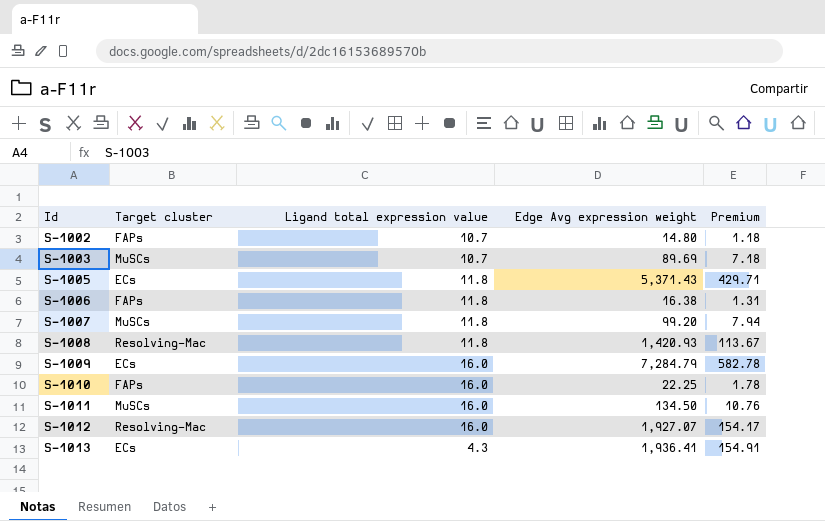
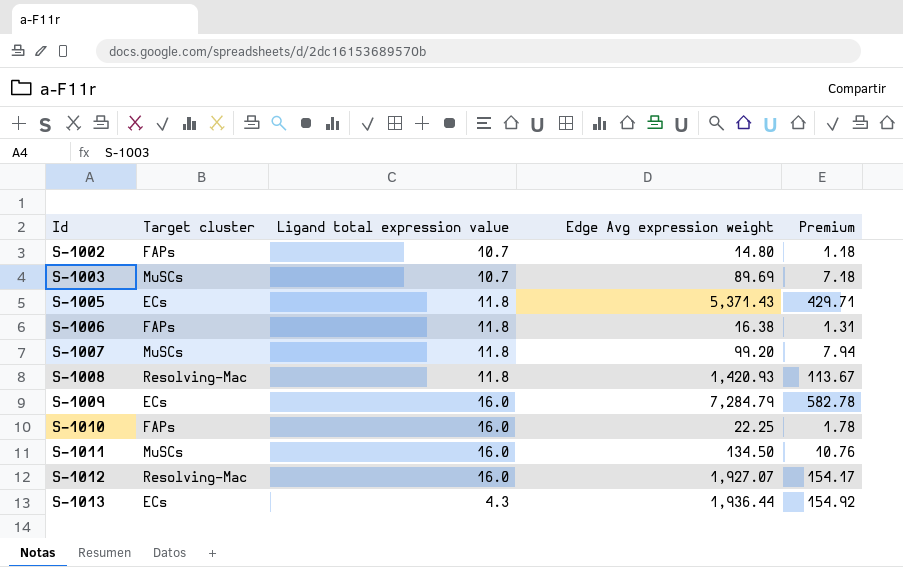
S-1013 | Edge Avg expression weight: 1,936.41 -> 1,936.44
S-1013 | Premium: 154.91 -> 154.92

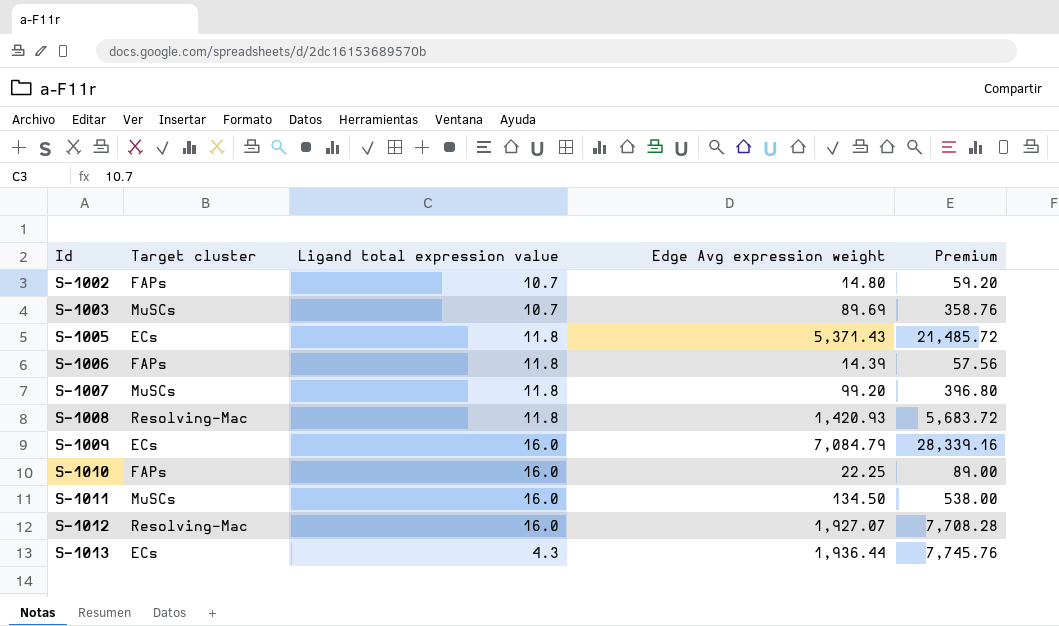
column Premium | formula: [Edge Avg expression weight] * 0.08 -> [Edge Avg expression weight] * 4
S-1006 | Edge Avg expression weight: 16.38 -> 14.39
S-1009 | Edge Avg expression weight: 7,284.79 -> 7,084.79

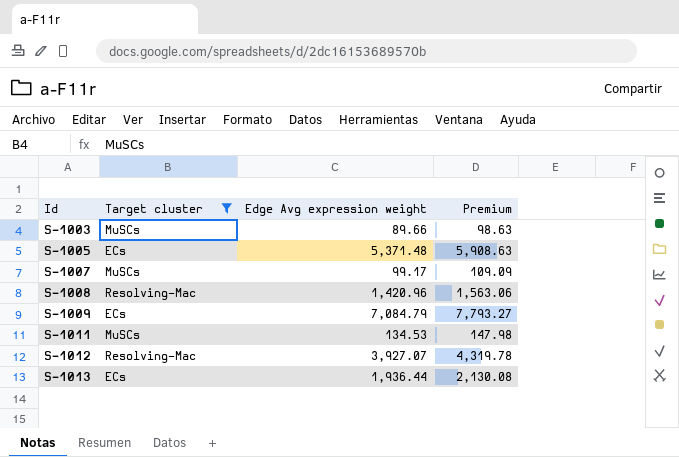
filter: none -> Target cluster != FAPs
column Ligand total expression value | position: 3 -> none
column Premium | formula: [Edge Avg expression weight] * 4 -> [Edge Avg expression weight] * 1.1
S-1003 | Edge Avg expression weight: 89.69 -> 89.66
S-1005 | Edge Avg expression weight: 5,371.43 -> 5,371.48
S-1007 | Edge Avg expression weight: 99.20 -> 99.17
S-1008 | Edge Avg expression weight: 1,420.93 -> 1,420.96
S-1011 | Edge Avg expression weight: 134.50 -> 134.53
S-1012 | Edge Avg expression weight: 1,927.07 -> 3,927.07

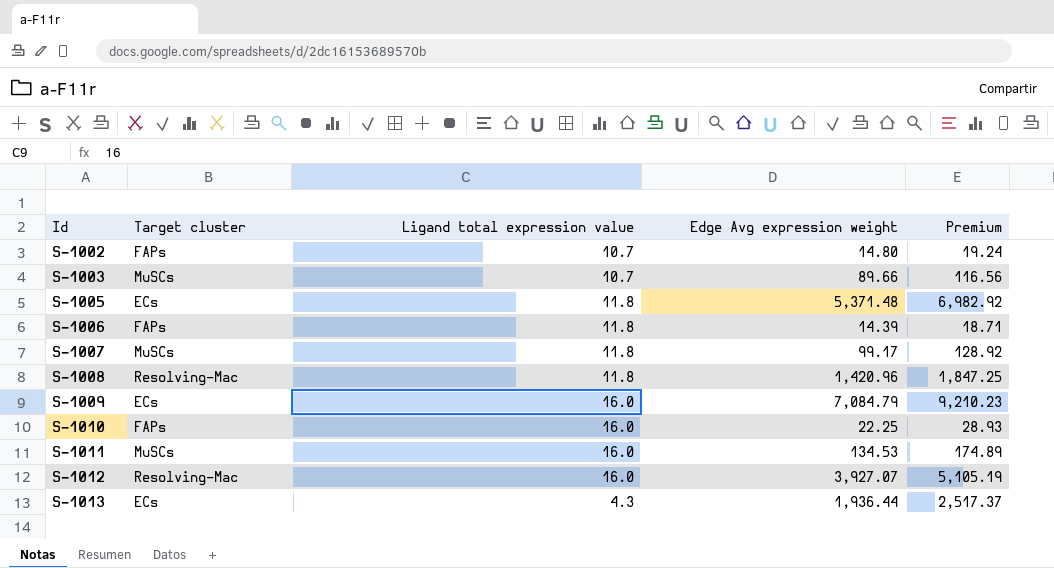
filter: Target cluster != FAPs -> none
column Ligand total expression value | position: none -> 3
column Premium | formula: [Edge Avg expression weight] * 1.1 -> [Edge Avg expression weight] * 1.3

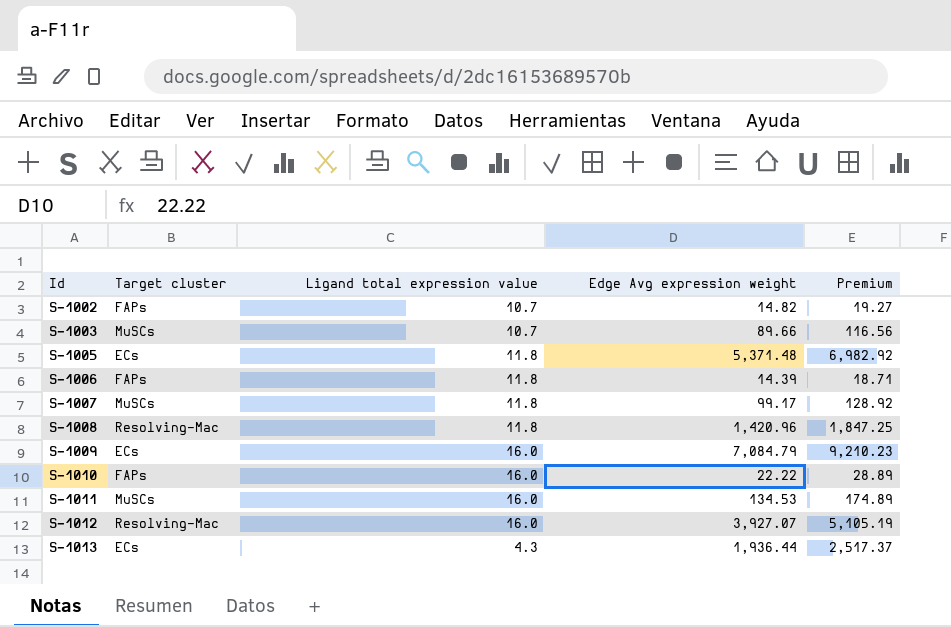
S-1002 | Edge Avg expression weight: 14.80 -> 14.82
S-1002 | Premium: 19.24 -> 19.27
S-1010 | Edge Avg expression weight: 22.25 -> 22.22
S-1010 | Premium: 28.93 -> 28.89

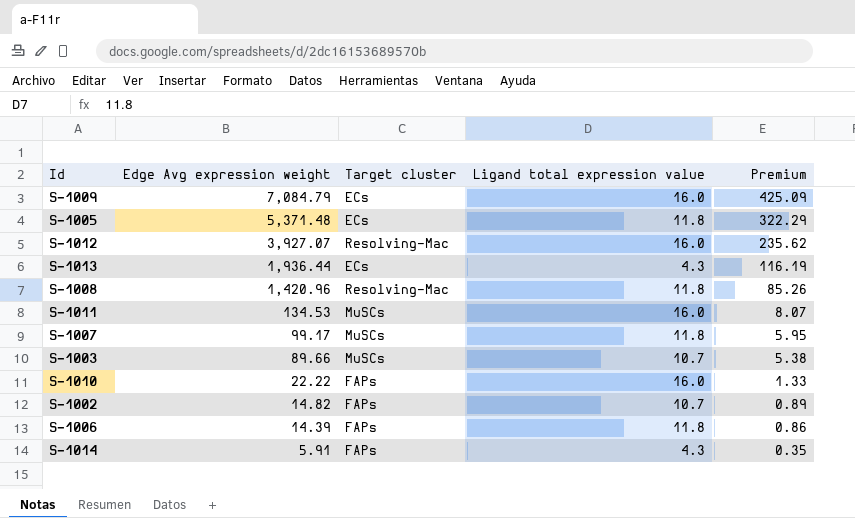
row order: Id ascending -> Edge Avg expression weight descending
column Edge Avg expression weight | position: 4 -> 2
column Premium | formula: [Edge Avg expression weight] * 1.3 -> [Edge Avg expression weight] * 0.06
row S-1014: none -> 5.91 | FAPs | 4.3 | 0.35

